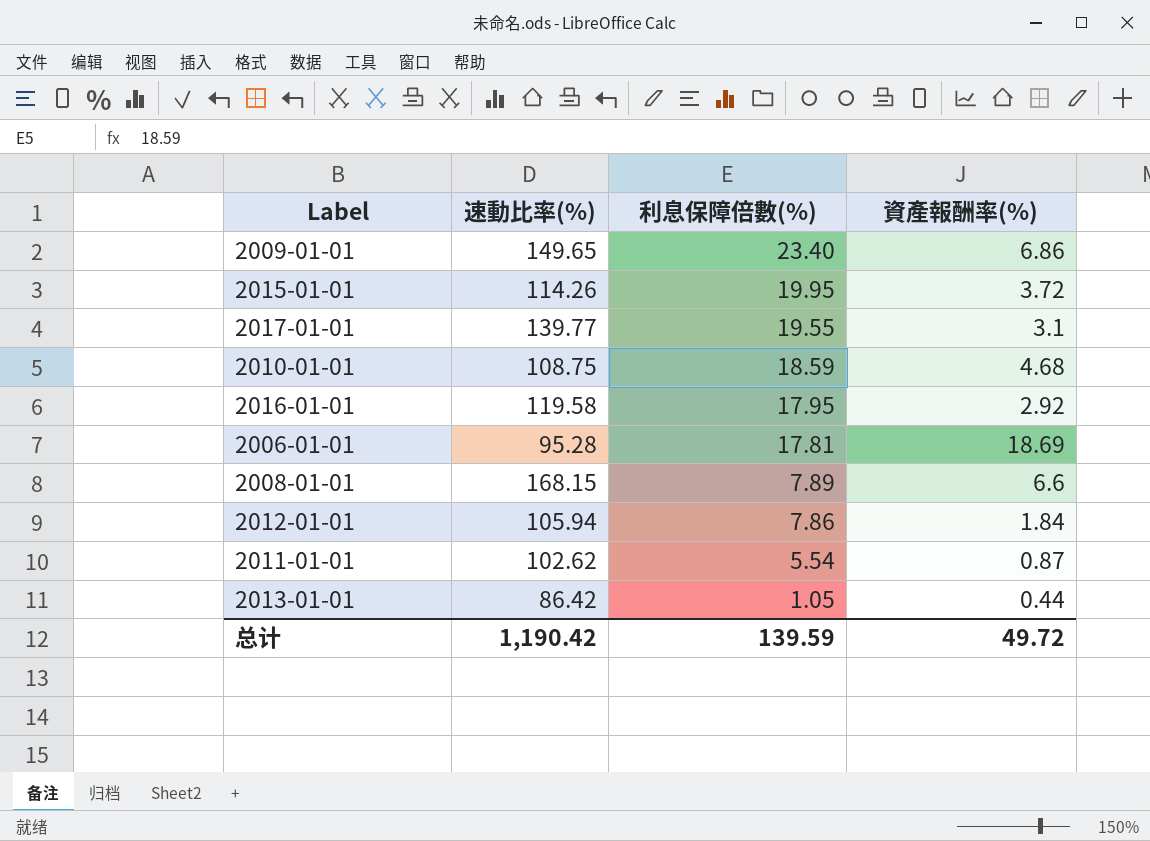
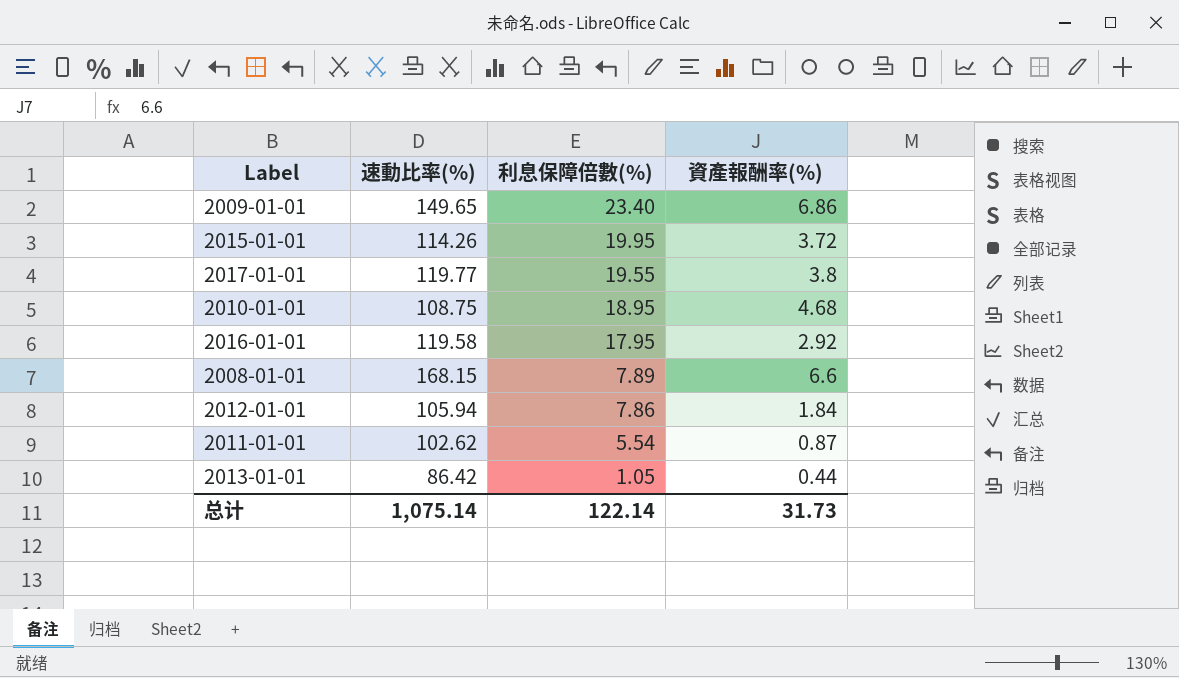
row 2006-01-01: 95.28 | 17.81 | 18.69 -> none
2017-01-01 | 速動比率(%): 139.77 -> 119.77
2017-01-01 | 資產報酬率(%): 3.1 -> 3.8
2010-01-01 | 利息保障倍數(%): 18.59 -> 18.95
总计 | 速動比率(%): 1,190.42 -> 1,075.14
总计 | 利息保障倍數(%): 139.59 -> 122.14
总计 | 資產報酬率(%): 49.72 -> 31.73

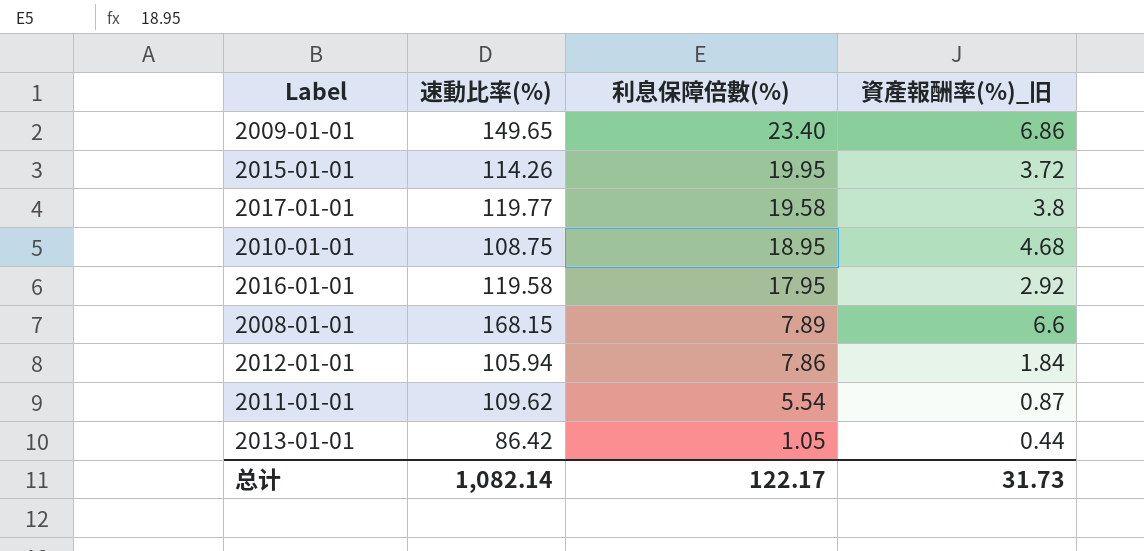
column name: 資產報酬率(%) -> 資產報酬率(%)_旧
2017-01-01 | 利息保障倍數(%): 19.55 -> 19.58
2011-01-01 | 速動比率(%): 102.62 -> 109.62
总计 | 速動比率(%): 1,075.14 -> 1,082.14
总计 | 利息保障倍數(%): 122.14 -> 122.17

